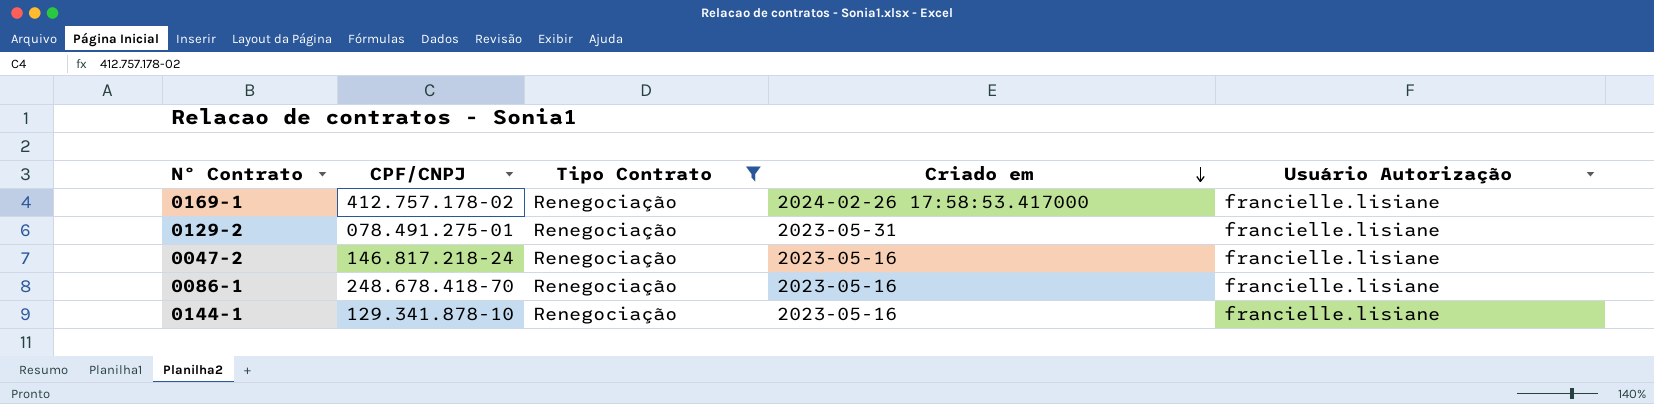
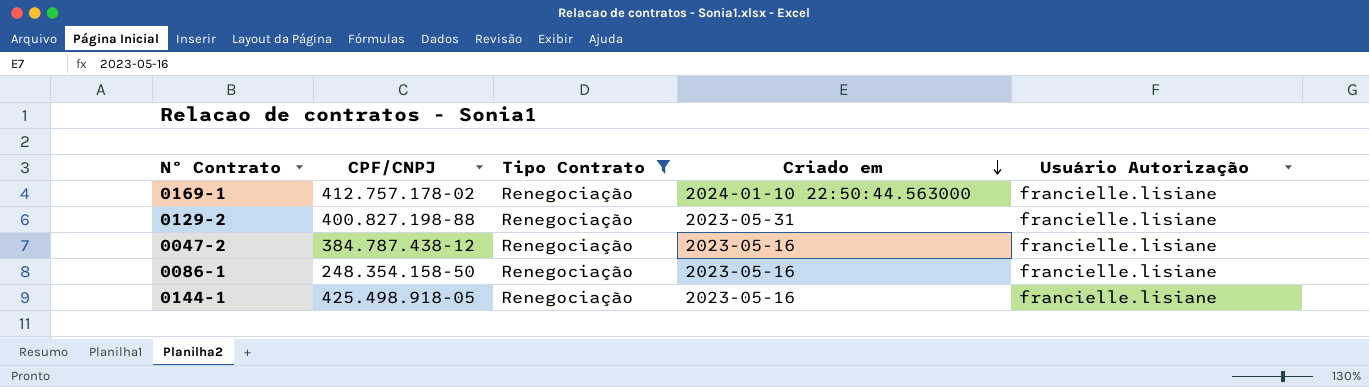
0169-1 | Criado em: 2024-02-26 17:58:53.417000 -> 2024-01-10 22:50:44.563000
0129-2 | CPF/CNPJ: 078.491.275-01 -> 400.827.198-88
0047-2 | CPF/CNPJ: 146.817.218-24 -> 384.787.438-12
0086-1 | CPF/CNPJ: 248.678.418-70 -> 248.354.158-50
0144-1 | CPF/CNPJ: 129.341.878-10 -> 425.498.918-05

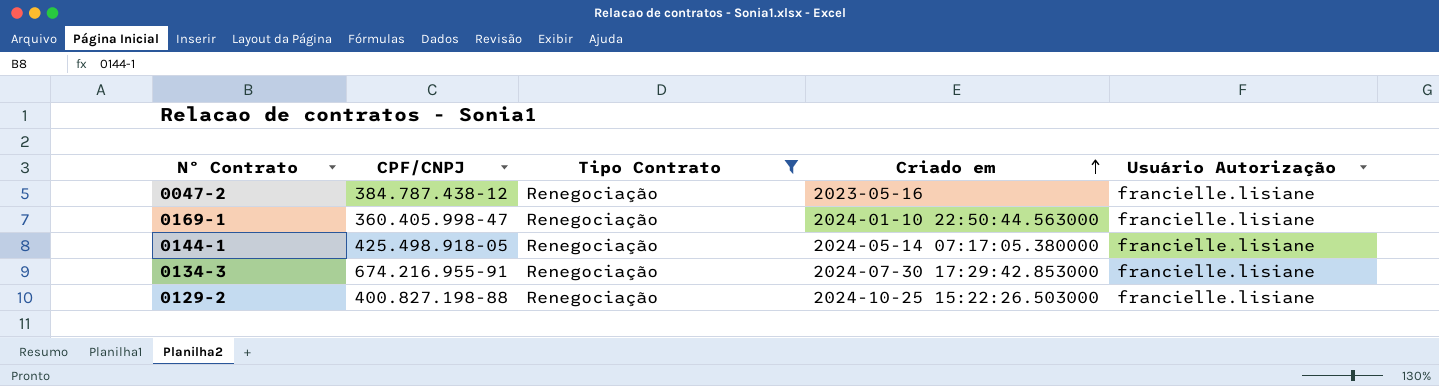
row order: Criado em descending -> Criado em ascending
row 0086-1: 248.354.158-50 | Renegociação | 2023-05-16 | francielle.lisiane -> none
0169-1 | CPF/CNPJ: 412.757.178-02 -> 360.405.998-47
0144-1 | Criado em: 2023-05-16 -> 2024-05-14 07:17:05.380000
row 0134-3: none -> 674.216.955-91 | Renegociação | 2024-07-30 17:29:42.853000 | francielle.lisiane
0129-2 | Criado em: 2023-05-31 -> 2024-10-25 15:22:26.503000

